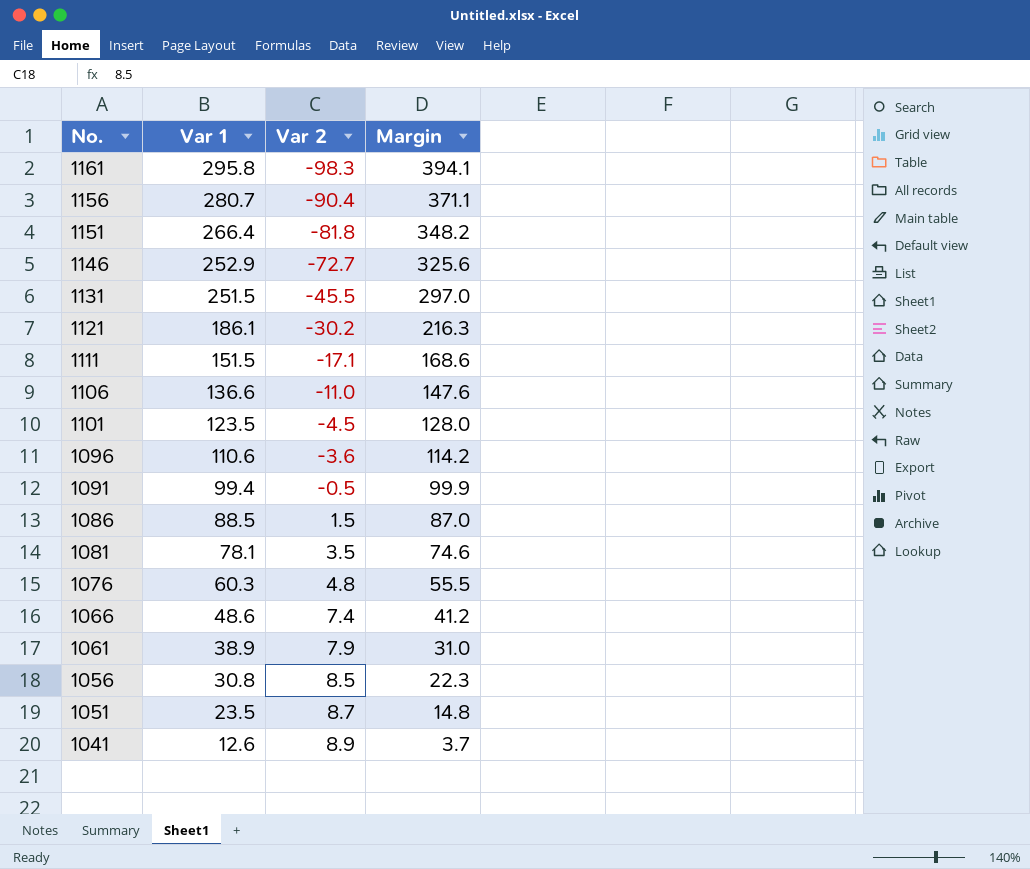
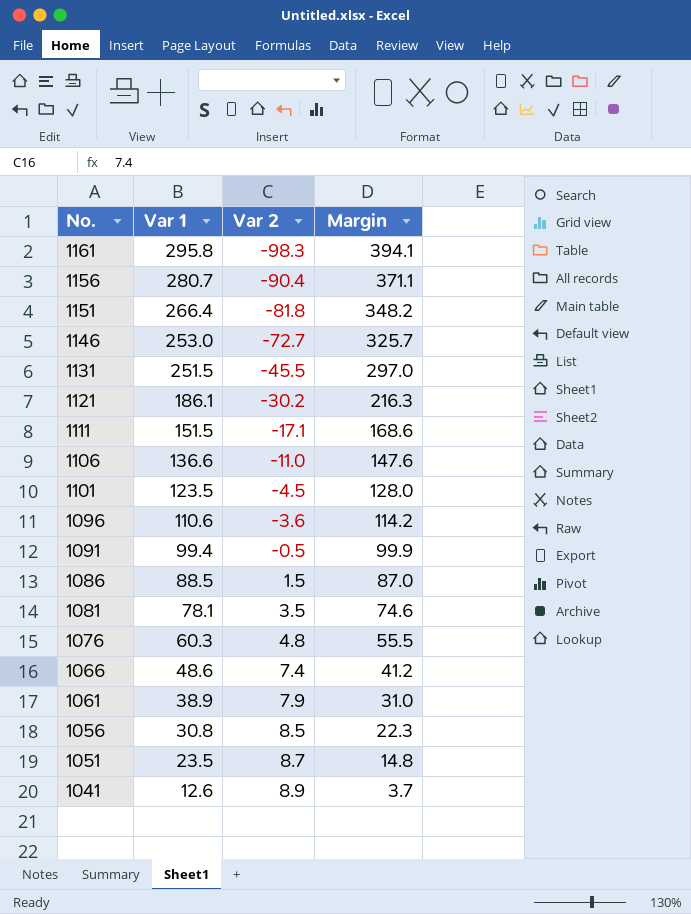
1146 | Var 1: 252.9 -> 253.0
1146 | Margin: 325.6 -> 325.7

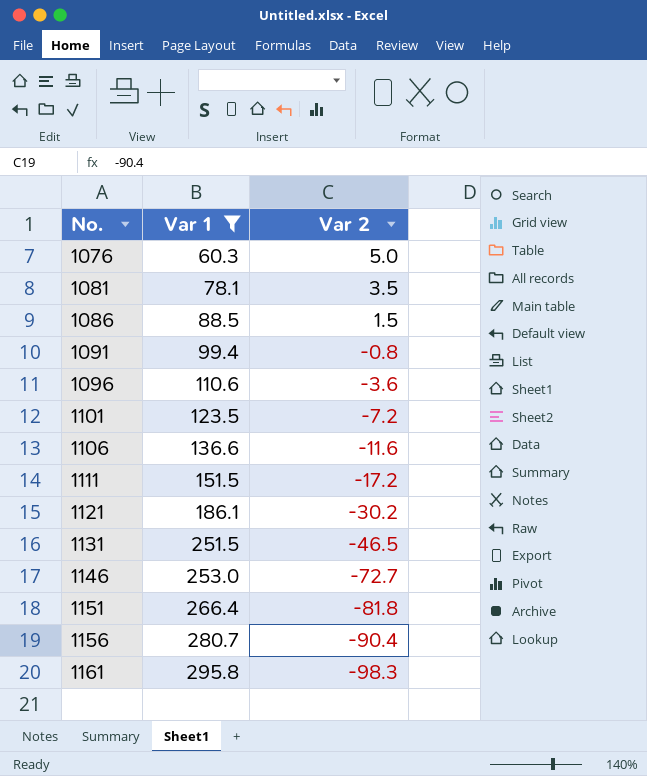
filter: none -> Var 1 >= 60.3
row order: No. descending -> No. ascending
column Margin | formula: [Var 1] - [Var 2] -> none
1076 | Var 2: 4.8 -> 5.0
1091 | Var 2: -0.5 -> -0.8
1101 | Var 2: -4.5 -> -7.2
1106 | Var 2: -11.0 -> -11.6
1111 | Var 2: -17.1 -> -17.2
1131 | Var 2: -45.5 -> -46.5

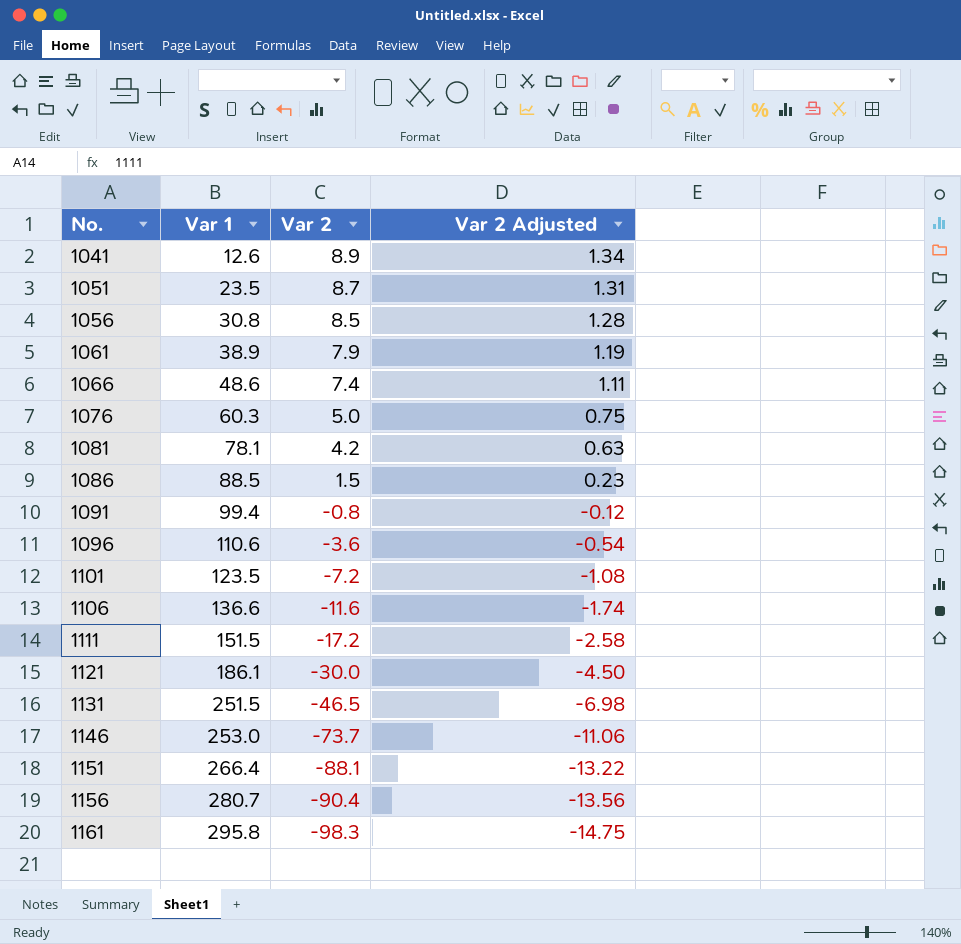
filter: Var 1 >= 60.3 -> none
column Var 2 Adjusted | formula: none -> [Var 2] * 0.15
1081 | Var 2: 3.5 -> 4.2
1121 | Var 2: -30.2 -> -30.0
1146 | Var 2: -72.7 -> -73.7
1151 | Var 2: -81.8 -> -88.1

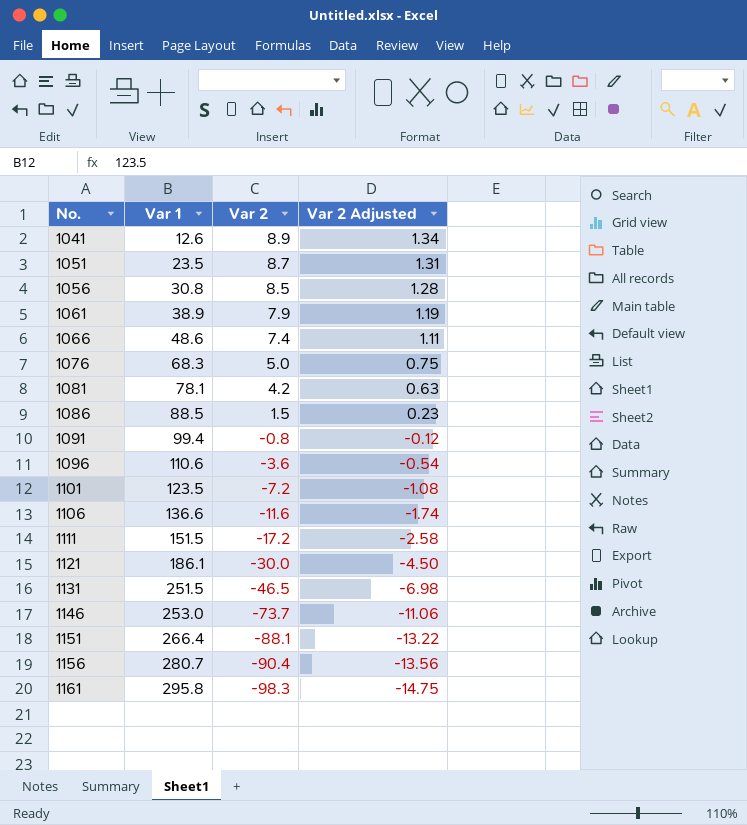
1076 | Var 1: 60.3 -> 68.3

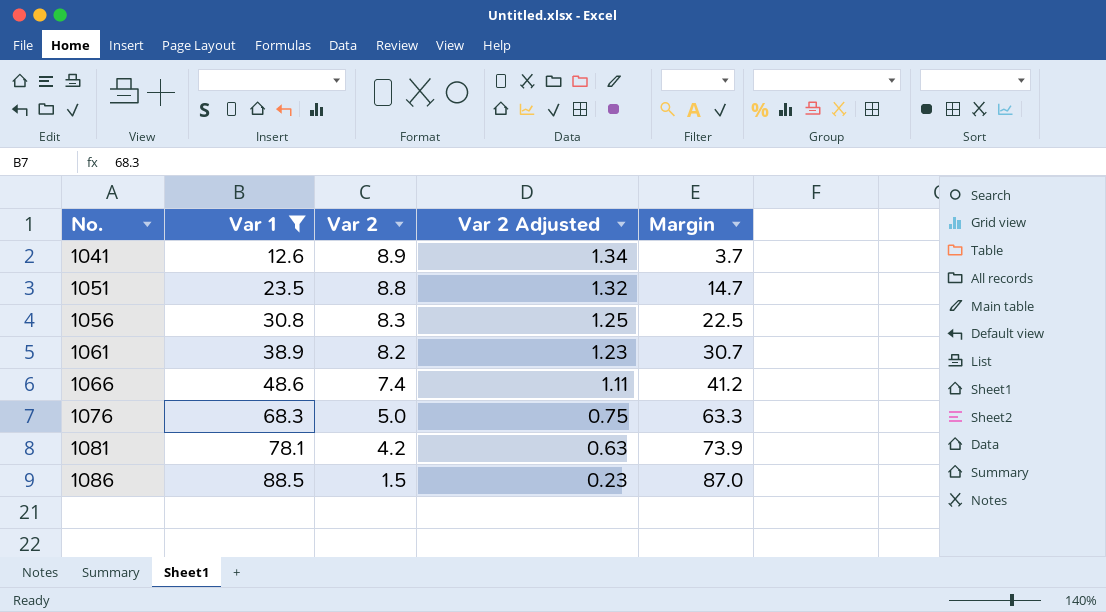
filter: none -> Var 1 <= 88.5
column Margin | formula: none -> [Var 1] - [Var 2]
1051 | Var 2: 8.7 -> 8.8
1051 | Var 2 Adjusted: 1.31 -> 1.32
1056 | Var 2: 8.5 -> 8.3
1056 | Var 2 Adjusted: 1.28 -> 1.25
1061 | Var 2: 7.9 -> 8.2
1061 | Var 2 Adjusted: 1.19 -> 1.23

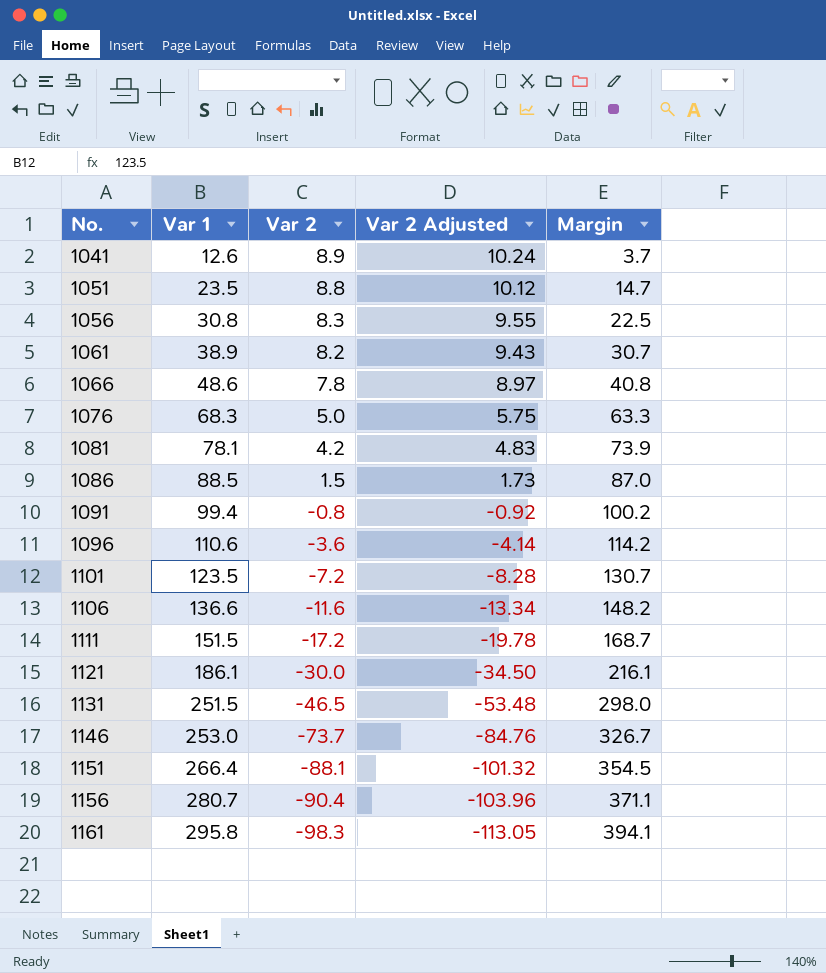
filter: Var 1 <= 88.5 -> none
column Var 2 Adjusted | formula: [Var 2] * 0.15 -> [Var 2] * 1.15
1066 | Var 2: 7.4 -> 7.8
1066 | Margin: 41.2 -> 40.8

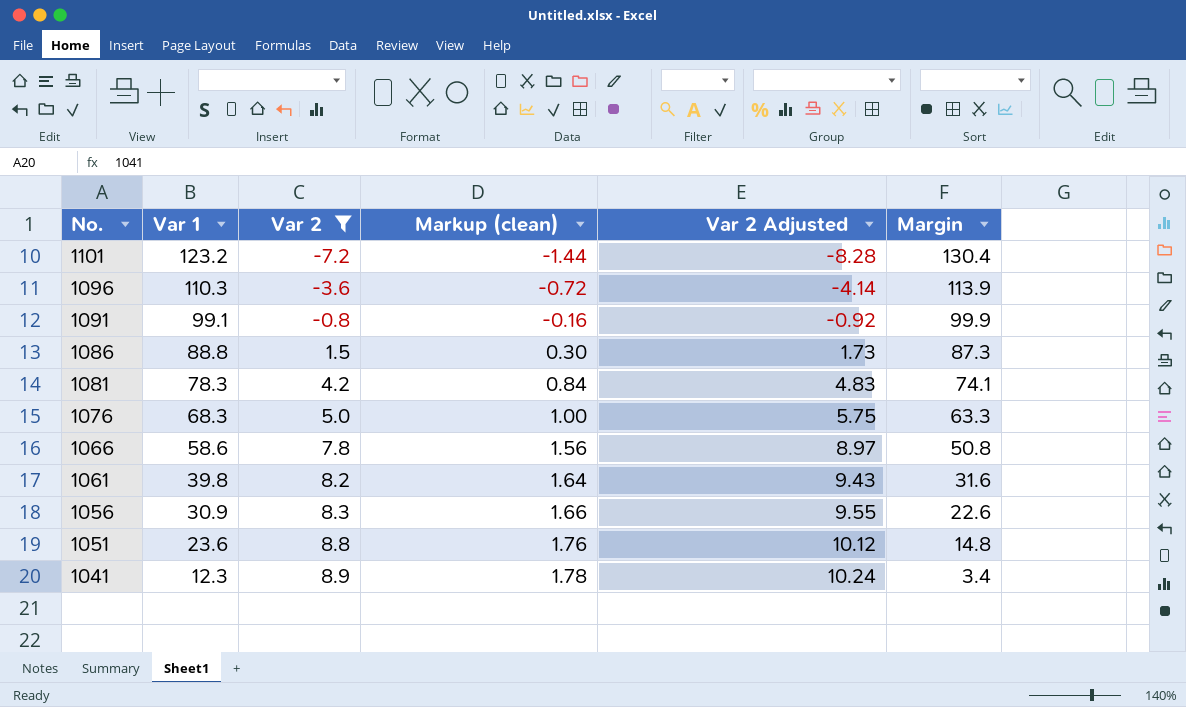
filter: none -> Var 2 >= -7.2
row order: No. ascending -> No. descending
column Markup (clean) | formula: none -> [Var 2] * 0.2
1101 | Var 1: 123.5 -> 123.2
1101 | Margin: 130.7 -> 130.4
1096 | Var 1: 110.6 -> 110.3
1096 | Margin: 114.2 -> 113.9
1091 | Var 1: 99.4 -> 99.1
1091 | Margin: 100.2 -> 99.9
1086 | Var 1: 88.5 -> 88.8
1086 | Margin: 87.0 -> 87.3
1081 | Var 1: 78.1 -> 78.3
1081 | Margin: 73.9 -> 74.1
1066 | Var 1: 48.6 -> 58.6
1066 | Margin: 40.8 -> 50.8
1061 | Var 1: 38.9 -> 39.8
1061 | Margin: 30.7 -> 31.6
1056 | Var 1: 30.8 -> 30.9
1056 | Margin: 22.5 -> 22.6
1051 | Var 1: 23.5 -> 23.6
1051 | Margin: 14.7 -> 14.8
1041 | Var 1: 12.6 -> 12.3
1041 | Margin: 3.7 -> 3.4

